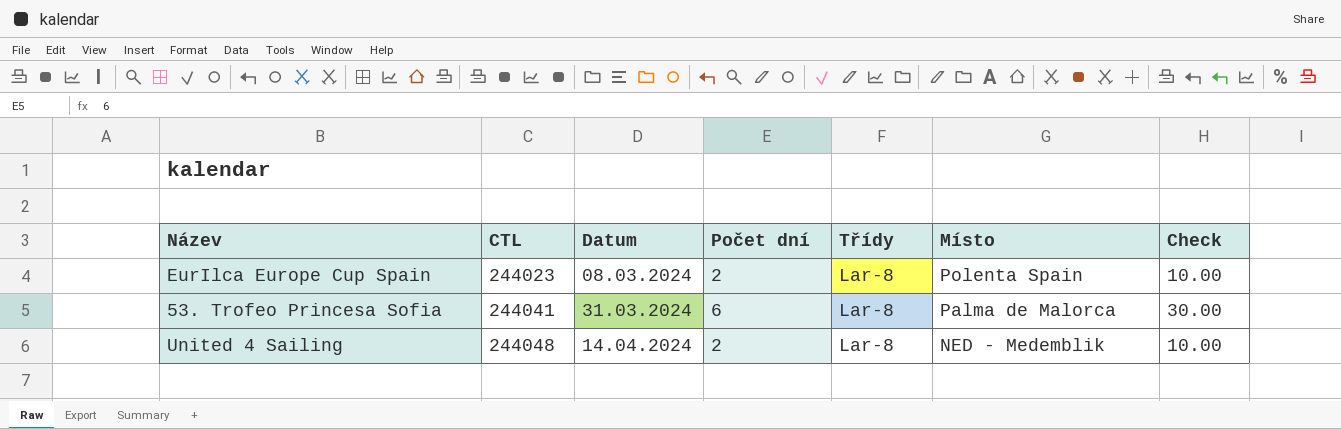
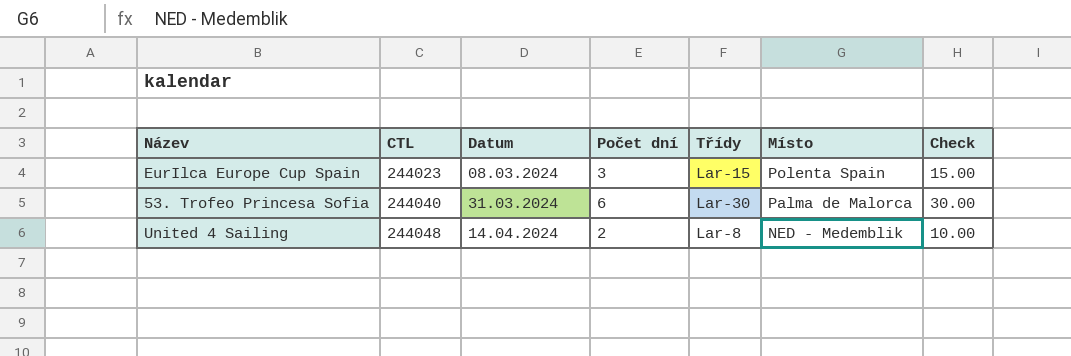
EurIlca Europe Cup Spain | Počet dní: 2 -> 3
EurIlca Europe Cup Spain | Třídy: Lar-8 -> Lar-15
EurIlca Europe Cup Spain | Check: 10.00 -> 15.00
53. Trofeo Princesa Sofia | CTL: 244041 -> 244040
53. Trofeo Princesa Sofia | Třídy: Lar-8 -> Lar-30

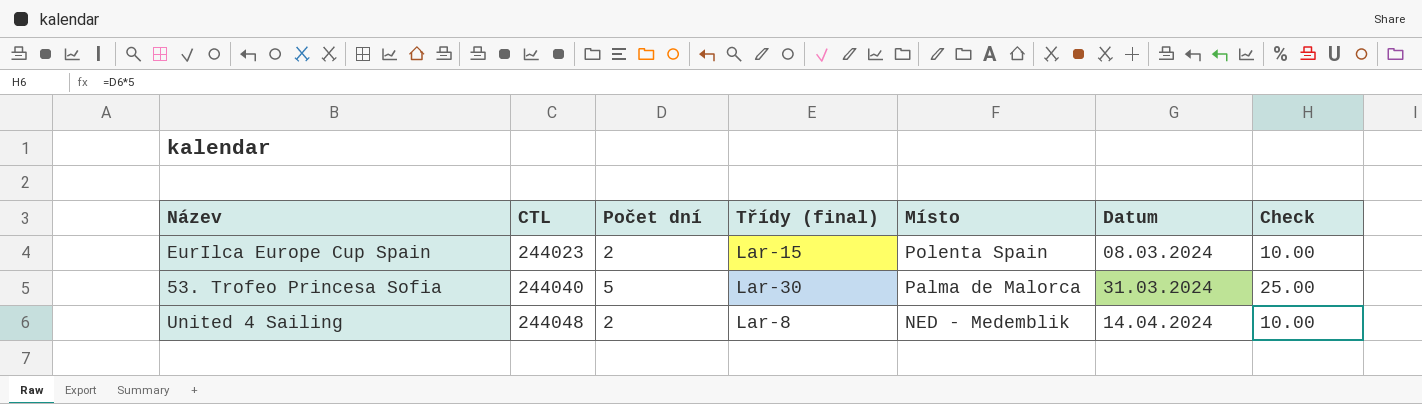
column name: Třídy -> Třídy (final)
column Datum | position: 3 -> 6
EurIlca Europe Cup Spain | Počet dní: 3 -> 2
EurIlca Europe Cup Spain | Check: 15.00 -> 10.00
53. Trofeo Princesa Sofia | Počet dní: 6 -> 5
53. Trofeo Princesa Sofia | Check: 30.00 -> 25.00

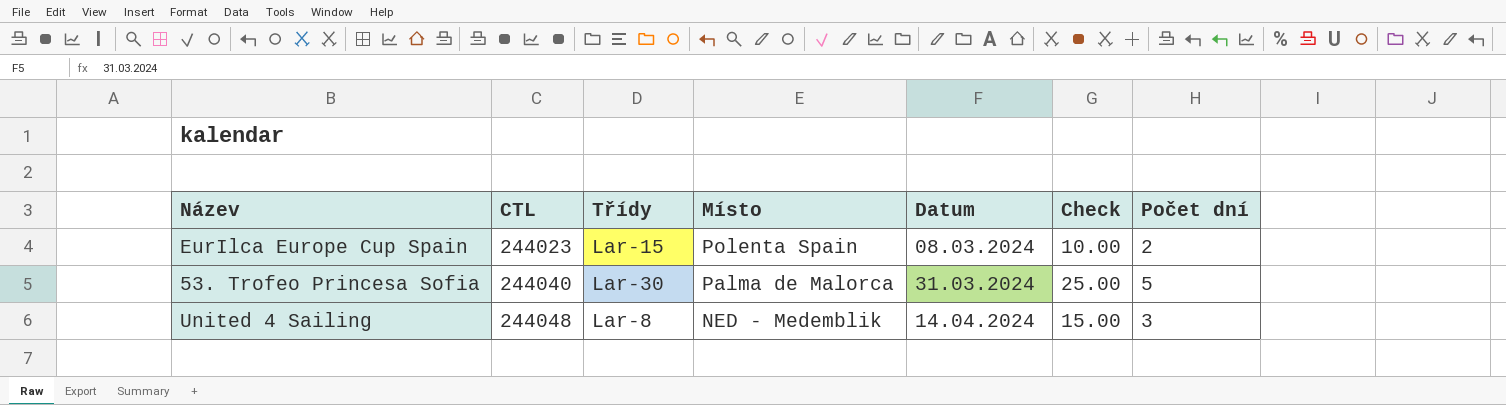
column name: Třídy (final) -> Třídy
column Počet dní | position: 3 -> 7
United 4 Sailing | Check: 10.00 -> 15.00
United 4 Sailing | Počet dní: 2 -> 3

